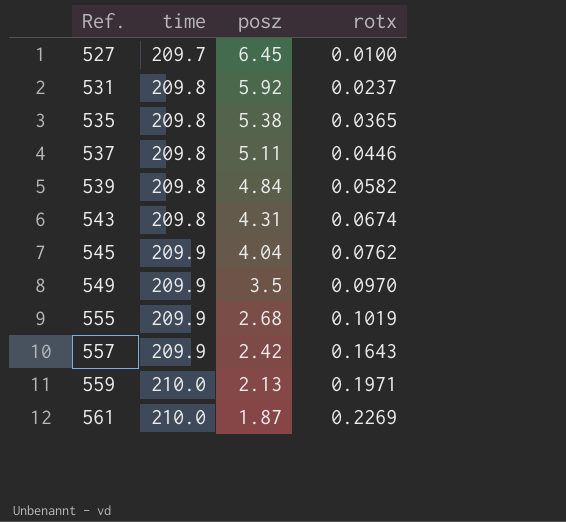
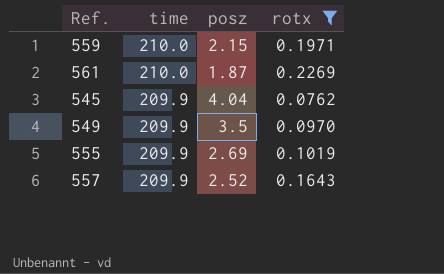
filter: none -> rotx >= 0.0762
row order: Ref. ascending -> time descending
559 | posz: 2.13 -> 2.15
555 | posz: 2.68 -> 2.69
557 | posz: 2.42 -> 2.52

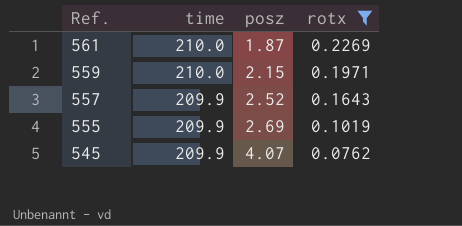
row order: time descending -> Ref. descending
row 549: 209.9 | 3.5 | 0.0970 -> none
545 | posz: 4.04 -> 4.07

